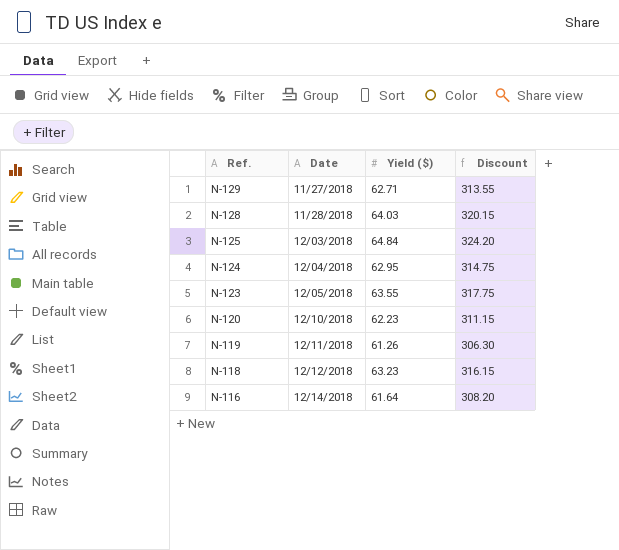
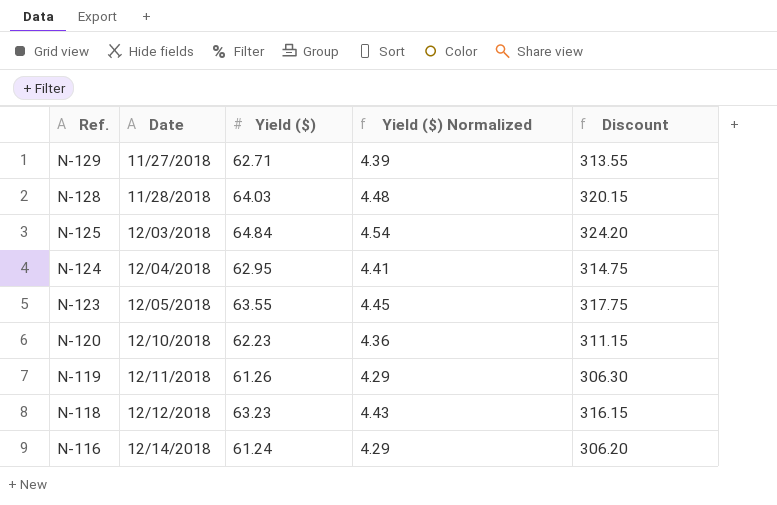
column Yield ($) Normalized | formula: none -> [Yield ($)] * 0.07
N-116 | Yield ($): 61.64 -> 61.24
N-116 | Discount: 308.20 -> 306.20

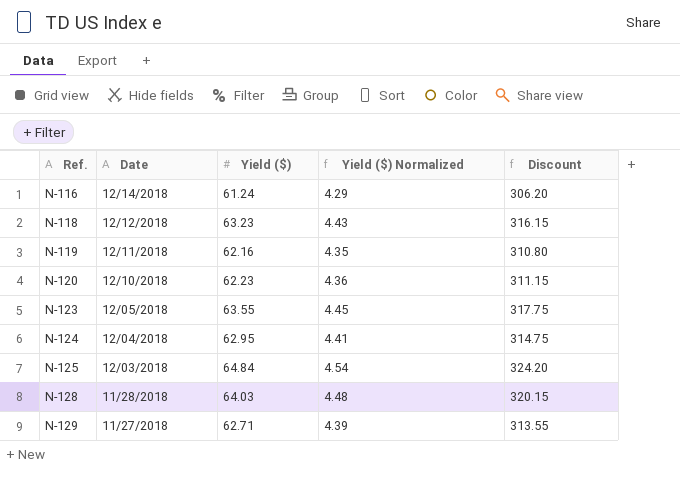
row order: Ref. descending -> Ref. ascending
N-119 | Yield ($): 61.26 -> 62.16
N-119 | Yield ($) Normalized: 4.29 -> 4.35
N-119 | Discount: 306.30 -> 310.80

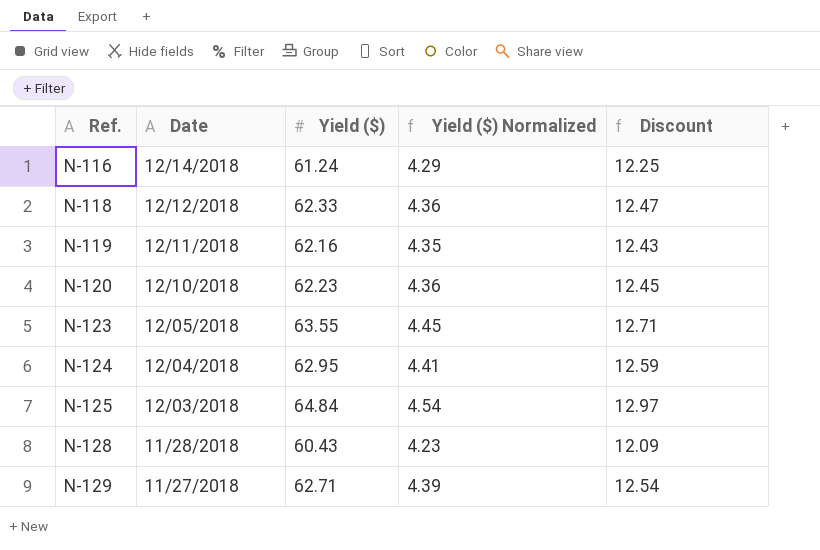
column Discount | formula: [Yield ($)] * 5 -> [Yield ($)] * 0.2
N-118 | Yield ($): 63.23 -> 62.33
N-118 | Yield ($) Normalized: 4.43 -> 4.36
N-128 | Yield ($): 64.03 -> 60.43
N-128 | Yield ($) Normalized: 4.48 -> 4.23

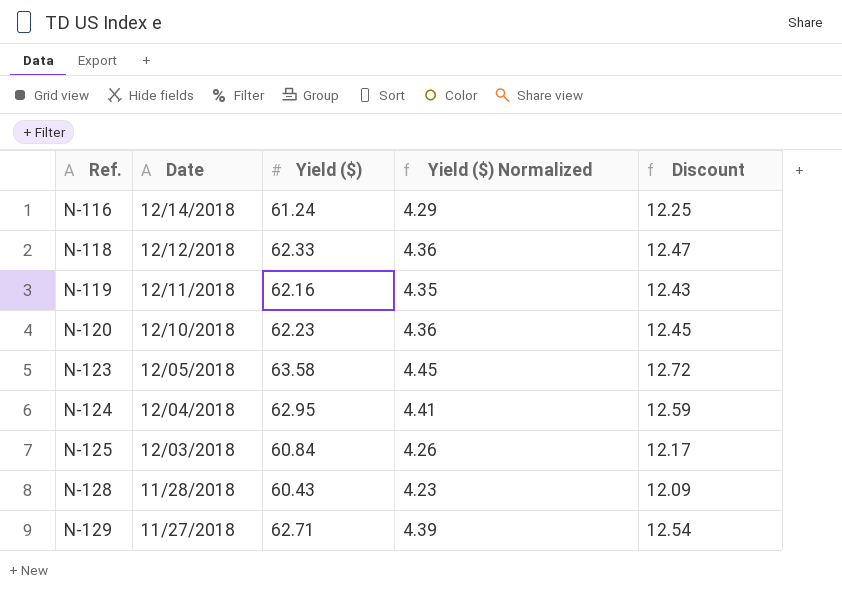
N-123 | Yield ($): 63.55 -> 63.58
N-123 | Discount: 12.71 -> 12.72
N-125 | Yield ($): 64.84 -> 60.84
N-125 | Yield ($) Normalized: 4.54 -> 4.26
N-125 | Discount: 12.97 -> 12.17

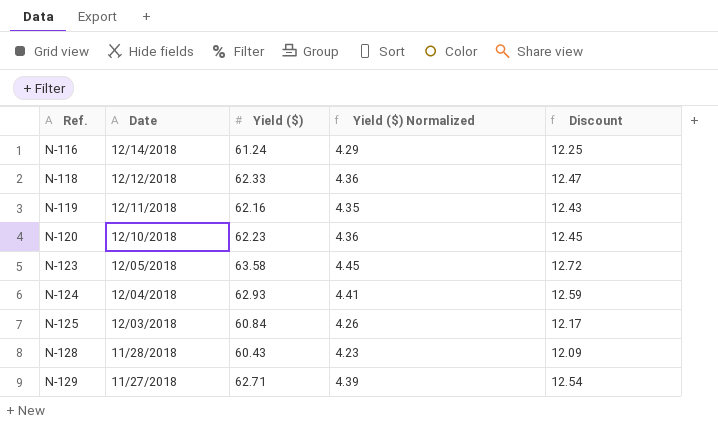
N-124 | Yield ($): 62.95 -> 62.93

